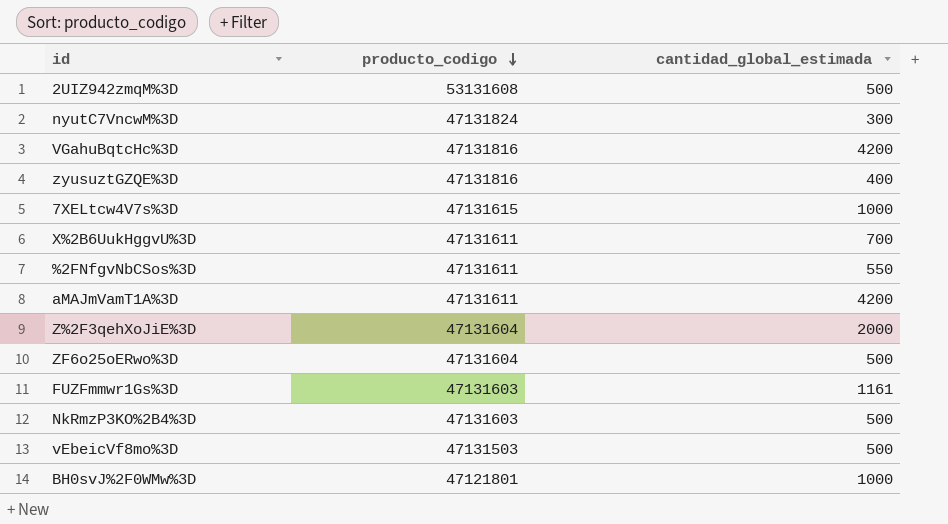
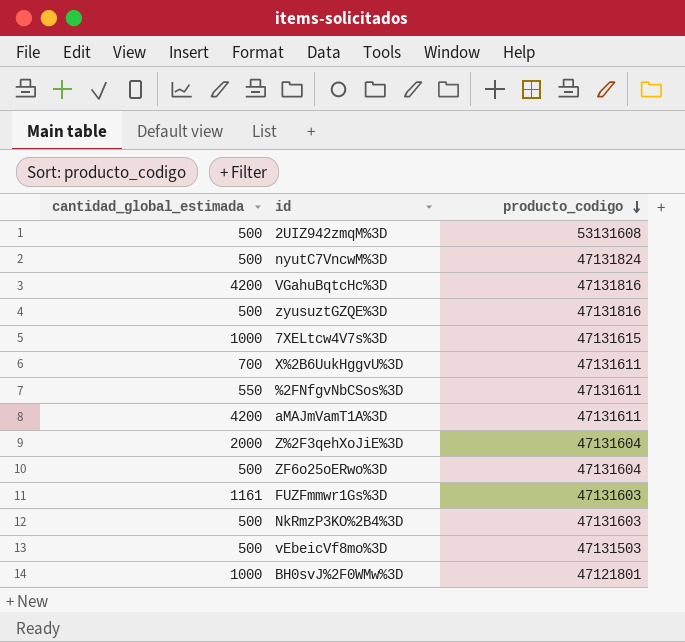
column cantidad_global_estimada | position: 3 -> 1
nyutC7VncwM%3D | cantidad_global_estimada: 300 -> 500
zyusuztGZQE%3D | cantidad_global_estimada: 400 -> 500

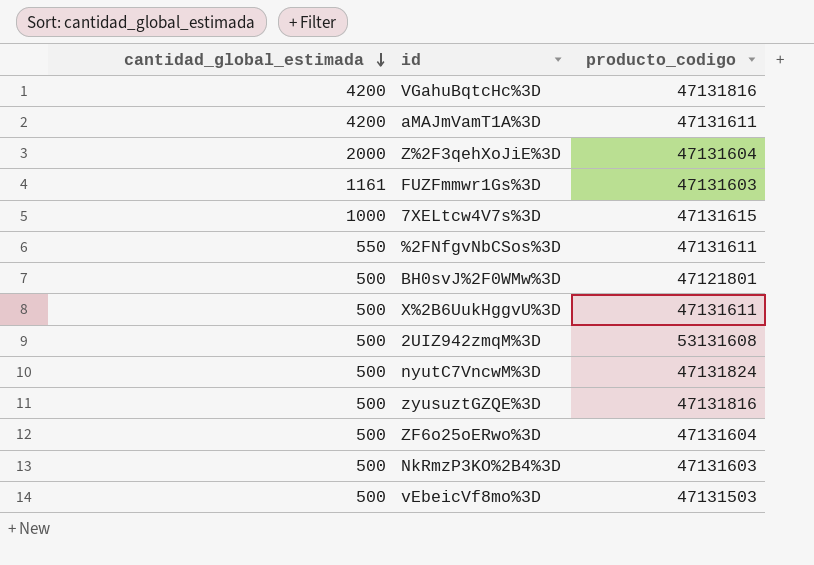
row order: producto_codigo descending -> cantidad_global_estimada descending
BH0svJ%2F0WMw%3D | cantidad_global_estimada: 1000 -> 500
X%2B6UukHggvU%3D | cantidad_global_estimada: 700 -> 500

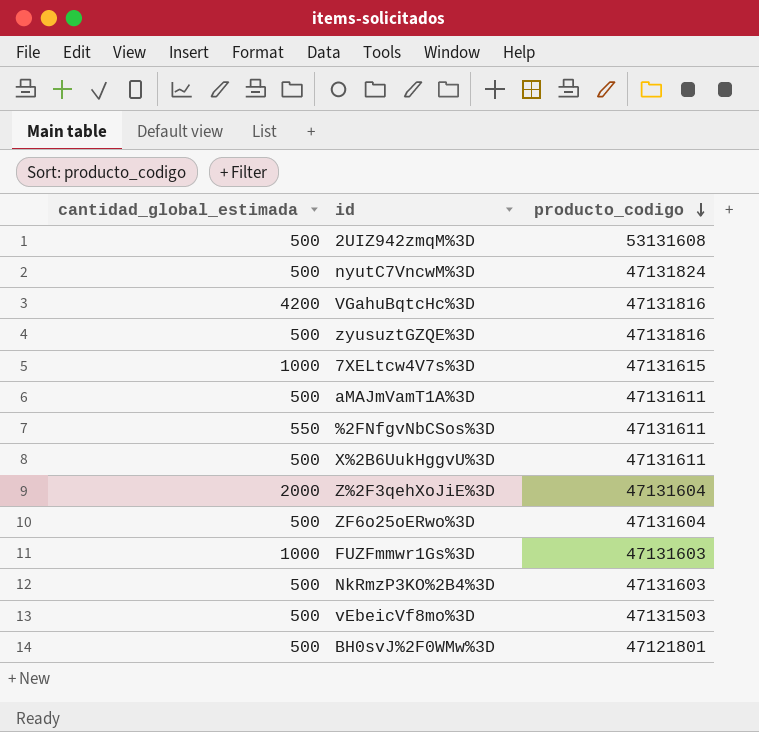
row order: cantidad_global_estimada descending -> producto_codigo descending
aMAJmVamT1A%3D | cantidad_global_estimada: 4200 -> 500
FUZFmmwr1Gs%3D | cantidad_global_estimada: 1161 -> 1000

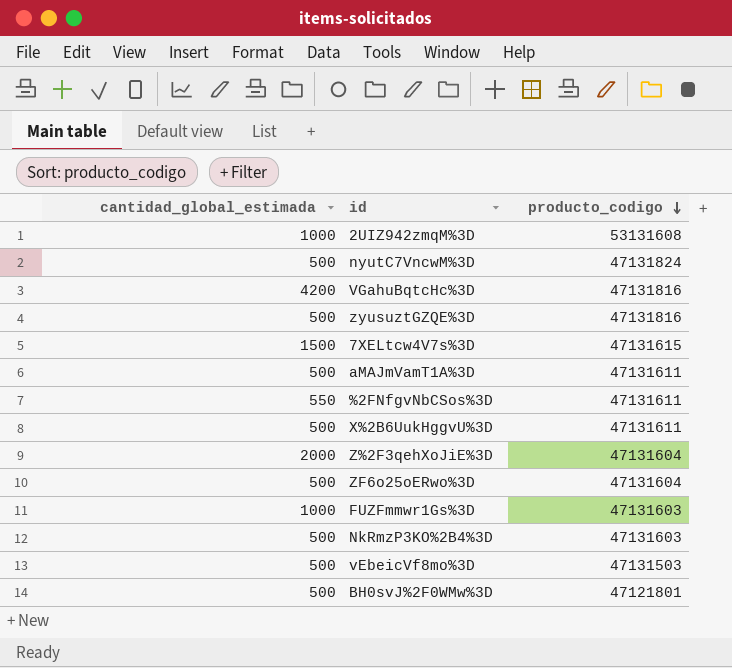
2UIZ942zmqM%3D | cantidad_global_estimada: 500 -> 1000
7XELtcw4V7s%3D | cantidad_global_estimada: 1000 -> 1500

